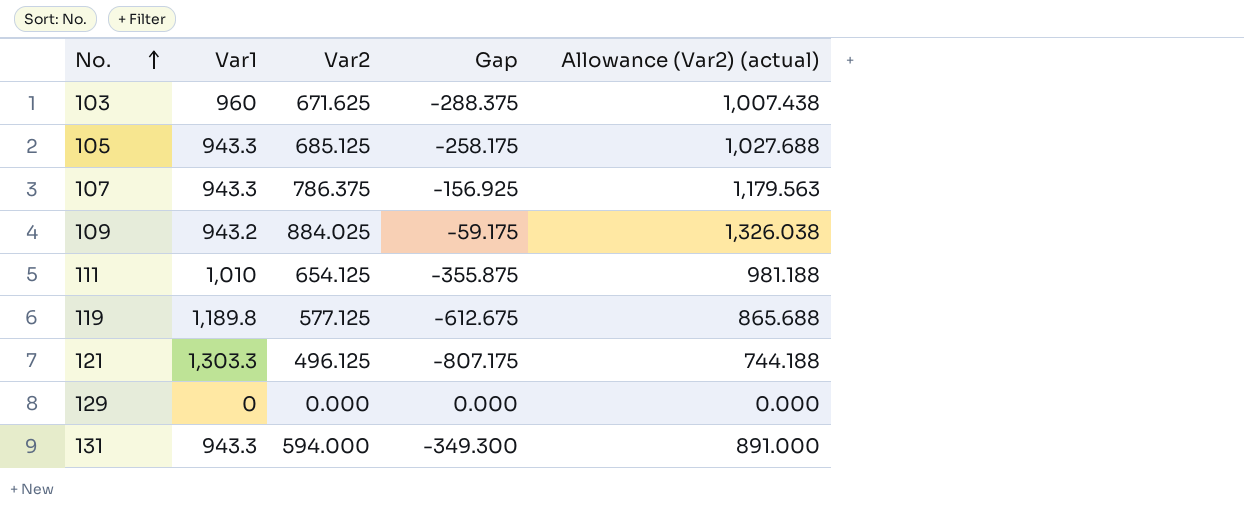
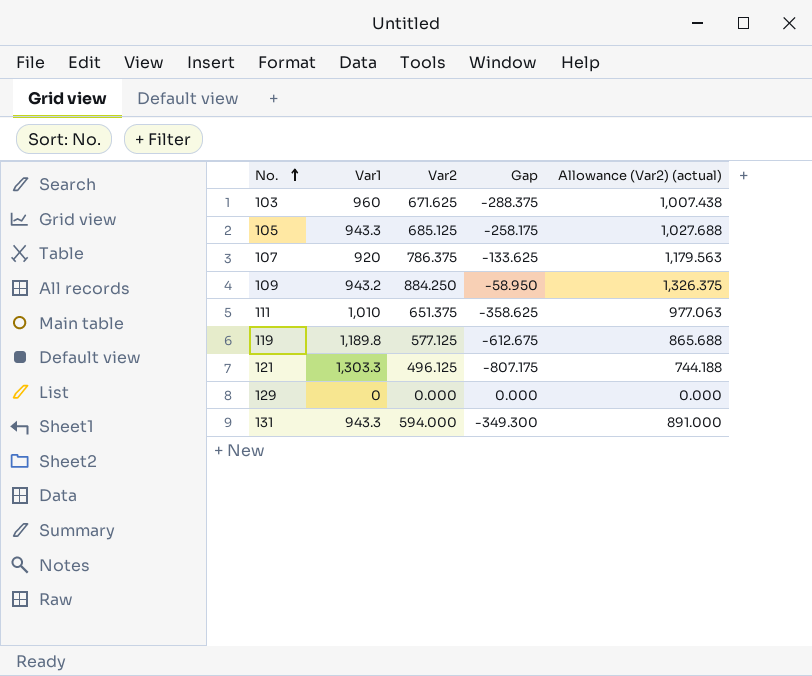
107 | Var1: 943.3 -> 920
107 | Gap: -156.925 -> -133.625
109 | Var2: 884.025 -> 884.250
109 | Gap: -59.175 -> -58.950
109 | Allowance (Var2) (actual): 1,326.038 -> 1,326.375
111 | Var2: 654.125 -> 651.375
111 | Gap: -355.875 -> -358.625
111 | Allowance (Var2) (actual): 981.188 -> 977.063

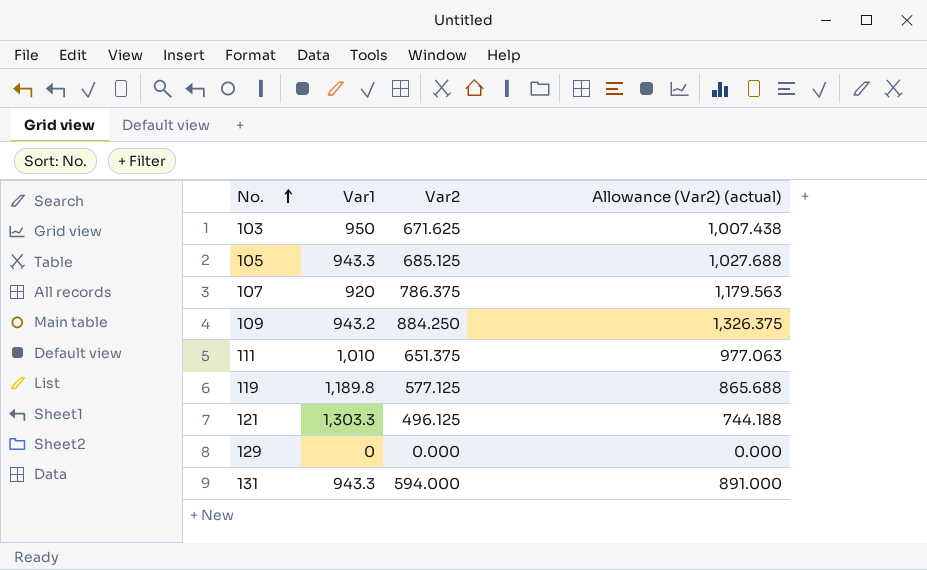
column Gap | formula: [Var2] - [Var1] -> none
103 | Var1: 960 -> 950

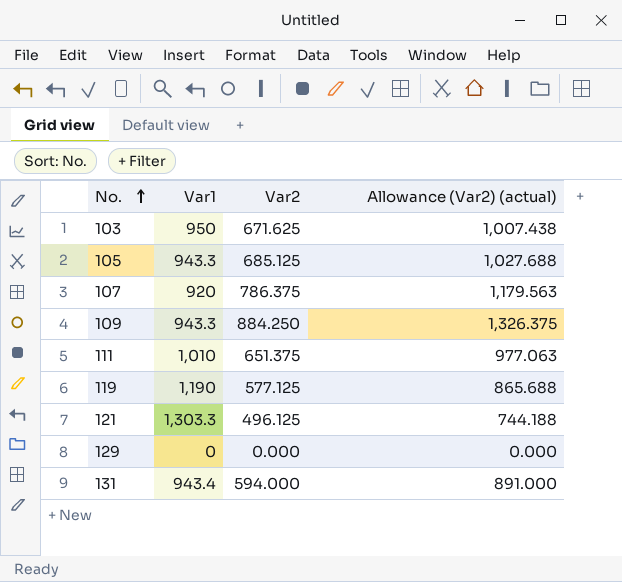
109 | Var1: 943.2 -> 943.3
119 | Var1: 1,189.8 -> 1,190
131 | Var1: 943.3 -> 943.4

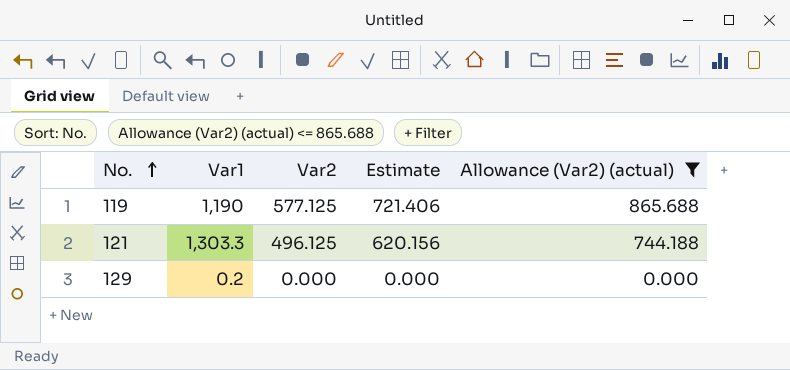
filter: none -> Allowance (Var2) (actual) <= 865.688
column Estimate | formula: none -> [Var2] * 1.25
129 | Var1: 0 -> 0.2

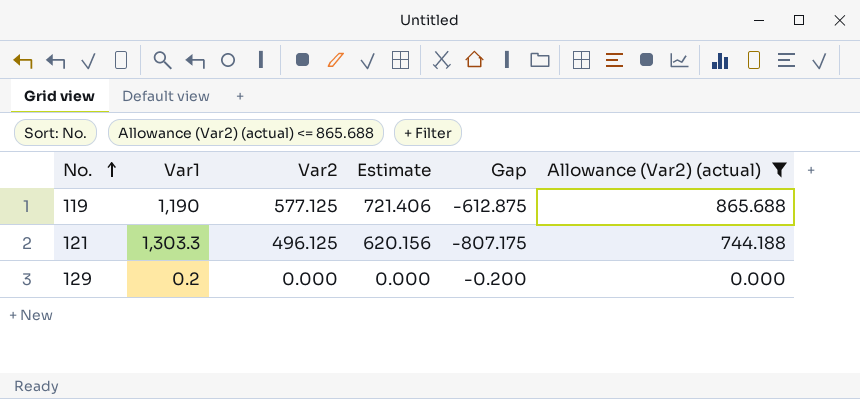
column Gap | formula: none -> [Var2] - [Var1]

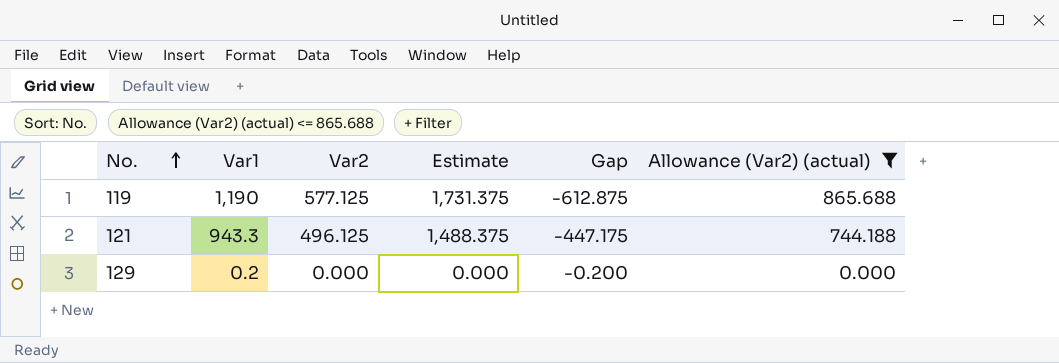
column Estimate | formula: [Var2] * 1.25 -> [Var2] * 3
121 | Var1: 1,303.3 -> 943.3
121 | Gap: -807.175 -> -447.175

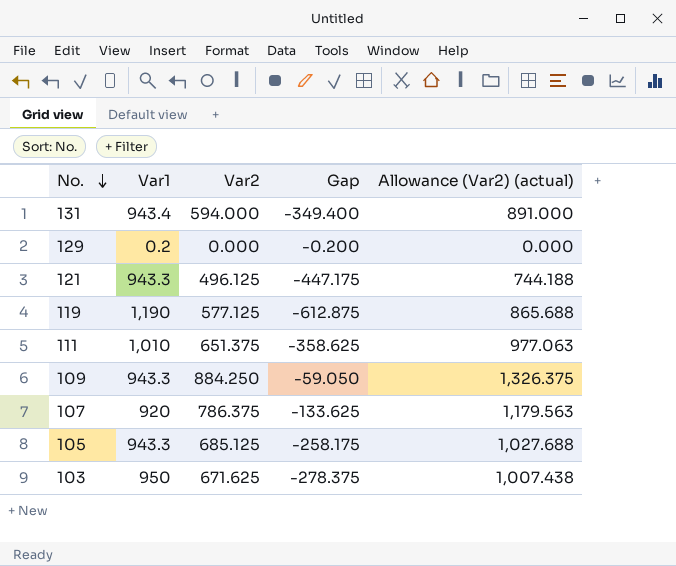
filter: Allowance (Var2) (actual) <= 865.688 -> none
row order: No. ascending -> No. descending
column Estimate | formula: [Var2] * 3 -> none

